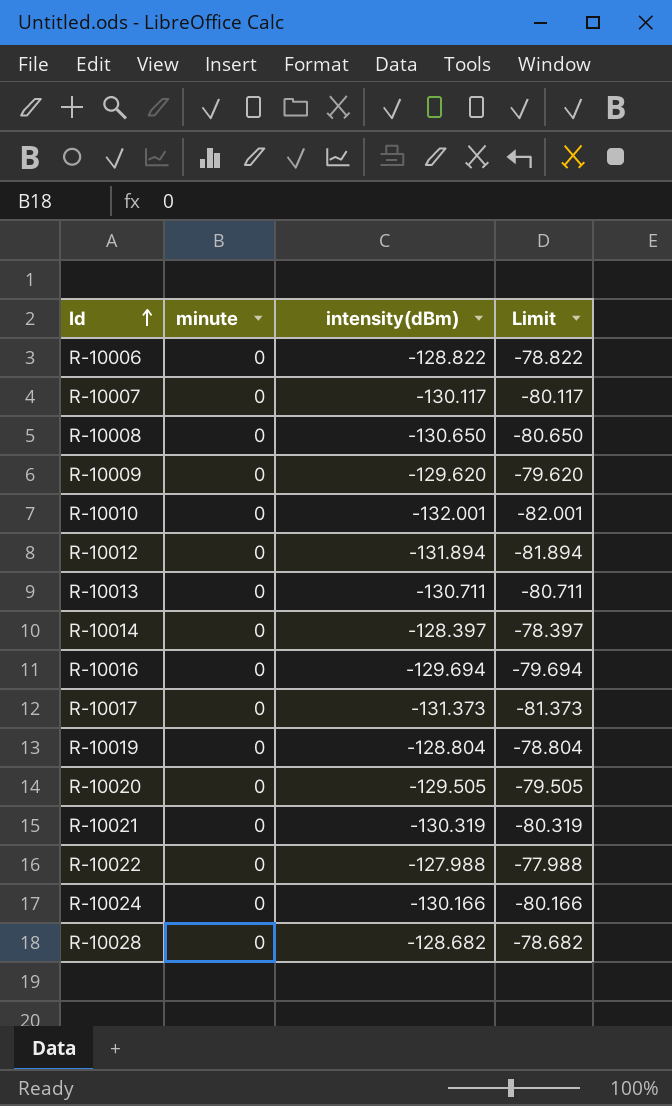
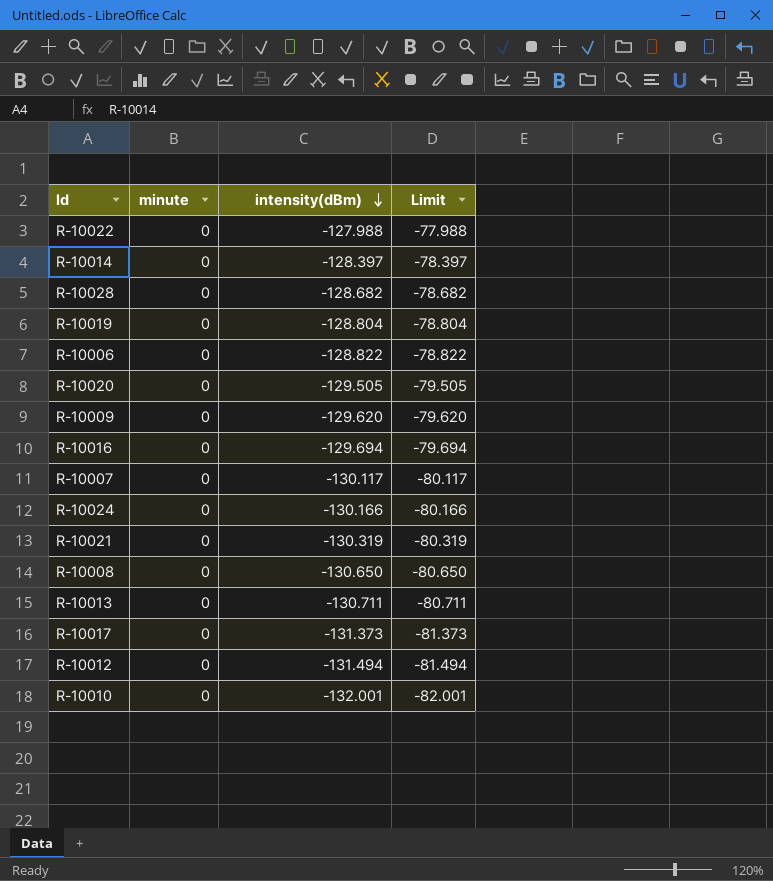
row order: Id ascending -> intensity(dBm) descending
R-10012 | intensity(dBm): -131.894 -> -131.494
R-10012 | Limit: -81.894 -> -81.494

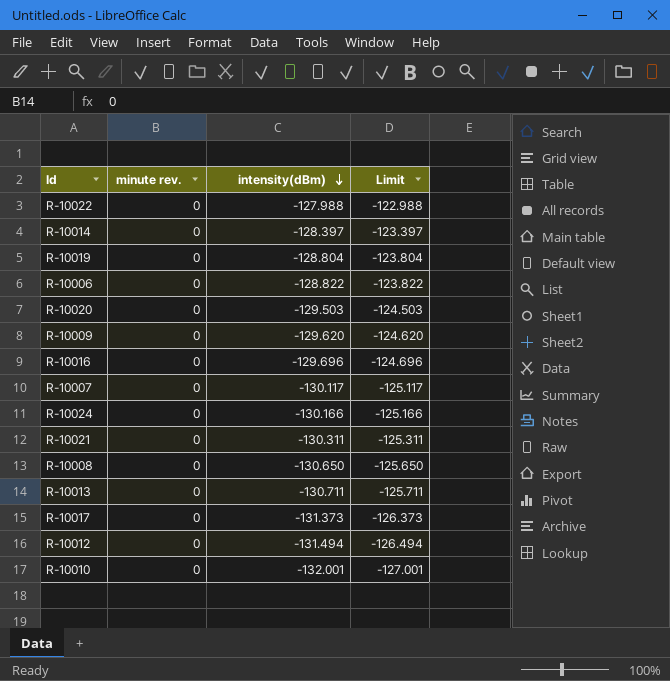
column name: minute -> minute rev.
column Limit | formula: [intensity(dBm)] + 50 -> [intensity(dBm)] + 5
row R-10028: 0 | -128.682 | -78.682 -> none
R-10020 | intensity(dBm): -129.505 -> -129.503
R-10016 | intensity(dBm): -129.694 -> -129.696
R-10021 | intensity(dBm): -130.319 -> -130.311

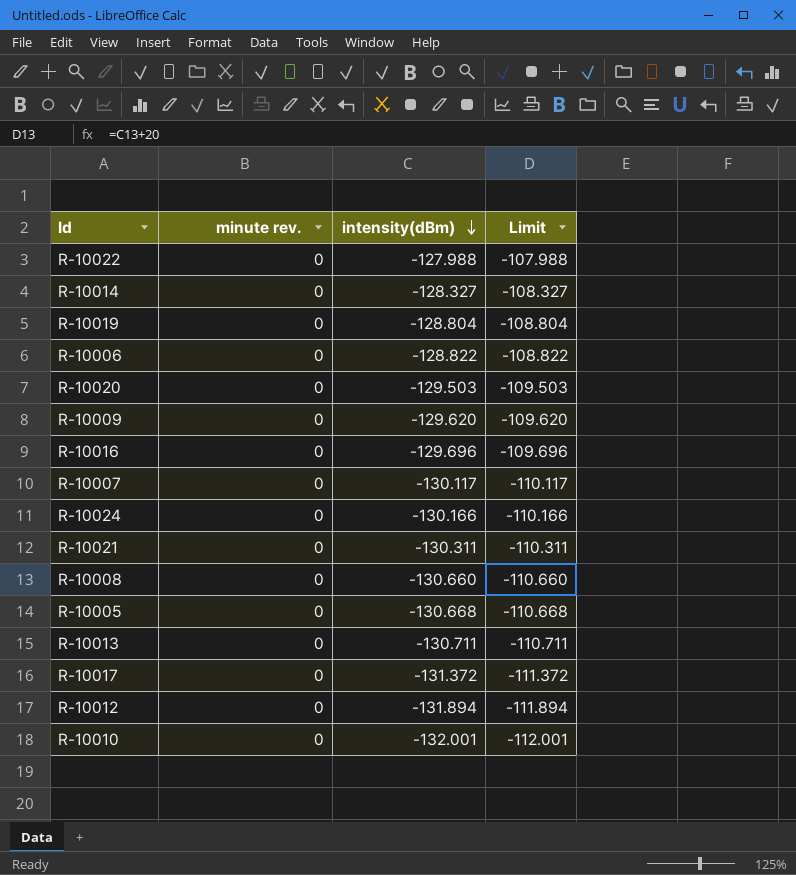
column Limit | formula: [intensity(dBm)] + 5 -> [intensity(dBm)] + 20
R-10014 | intensity(dBm): -128.397 -> -128.327
R-10008 | intensity(dBm): -130.650 -> -130.660
row R-10005: none -> 0 | -130.668 | -110.668
R-10017 | intensity(dBm): -131.373 -> -131.372
R-10012 | intensity(dBm): -131.494 -> -131.894

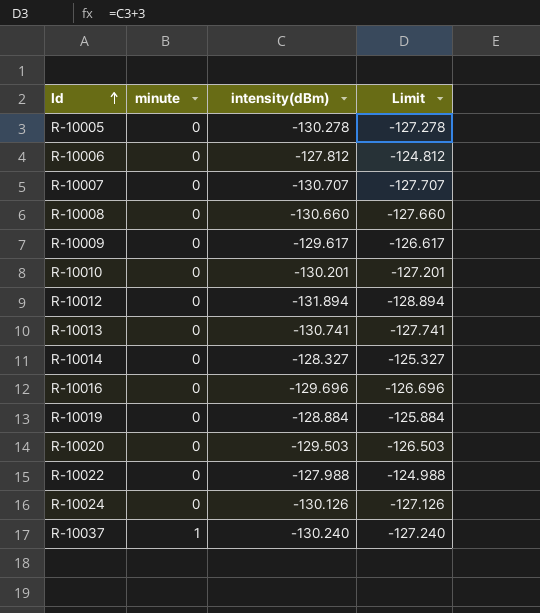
row order: intensity(dBm) descending -> Id ascending
column name: minute rev. -> minute
column Limit | formula: [intensity(dBm)] + 20 -> [intensity(dBm)] + 3
row R-10021: 0 | -130.311 | -110.311 -> none
row R-10017: 0 | -131.372 | -111.372 -> none
R-10005 | intensity(dBm): -130.668 -> -130.278
R-10006 | intensity(dBm): -128.822 -> -127.812
R-10007 | intensity(dBm): -130.117 -> -130.707
R-10009 | intensity(dBm): -129.620 -> -129.617
R-10010 | intensity(dBm): -132.001 -> -130.201
R-10013 | intensity(dBm): -130.711 -> -130.741
R-10019 | intensity(dBm): -128.804 -> -128.884
R-10024 | intensity(dBm): -130.166 -> -130.126
row R-10037: none -> 1 | -130.240 | -127.240

